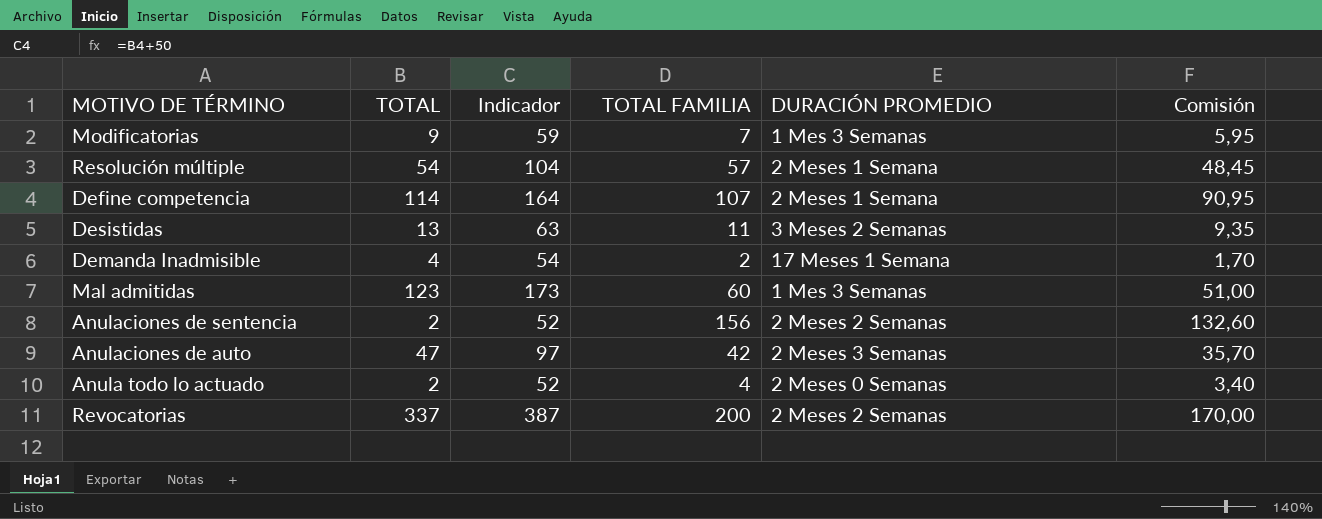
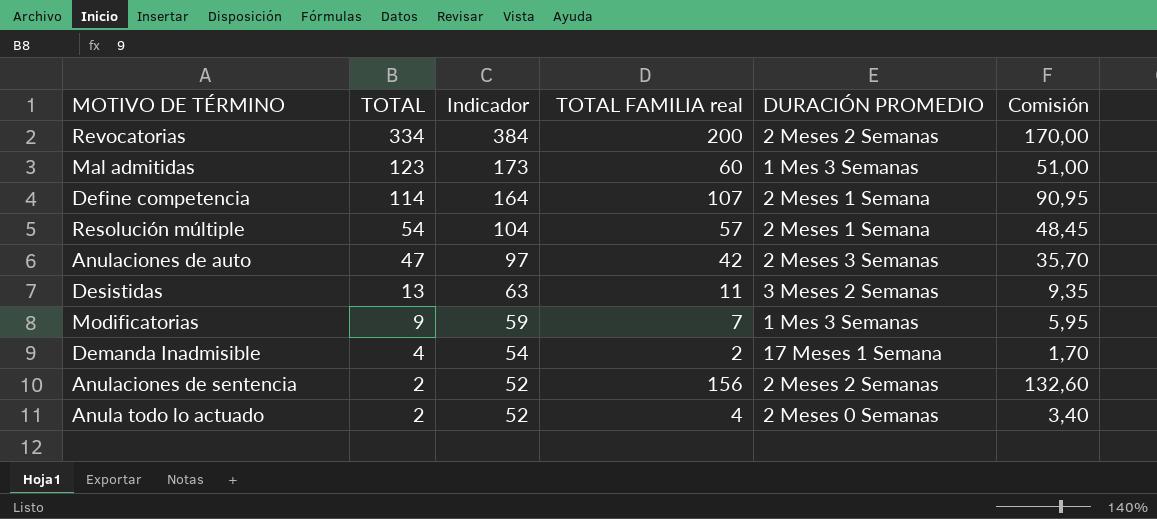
row order: none -> TOTAL descending
column name: TOTAL FAMILIA -> TOTAL FAMILIA real
Revocatorias | TOTAL: 337 -> 334
Revocatorias | Indicador: 387 -> 384

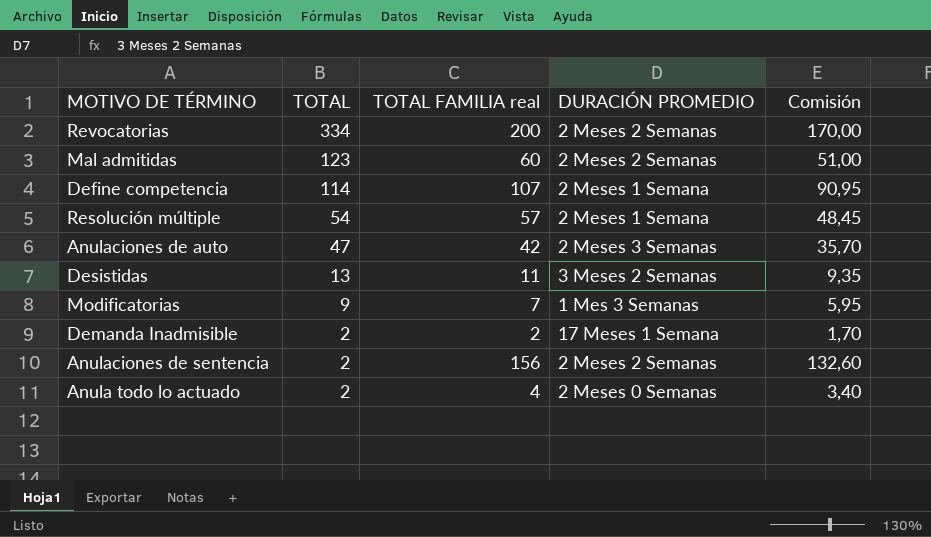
column Indicador | formula: [TOTAL] + 50 -> none
Mal admitidas | DURACIÓN PROMEDIO: 1 Mes 3 Semanas -> 2 Meses 2 Semanas
Demanda Inadmisible | TOTAL: 4 -> 2

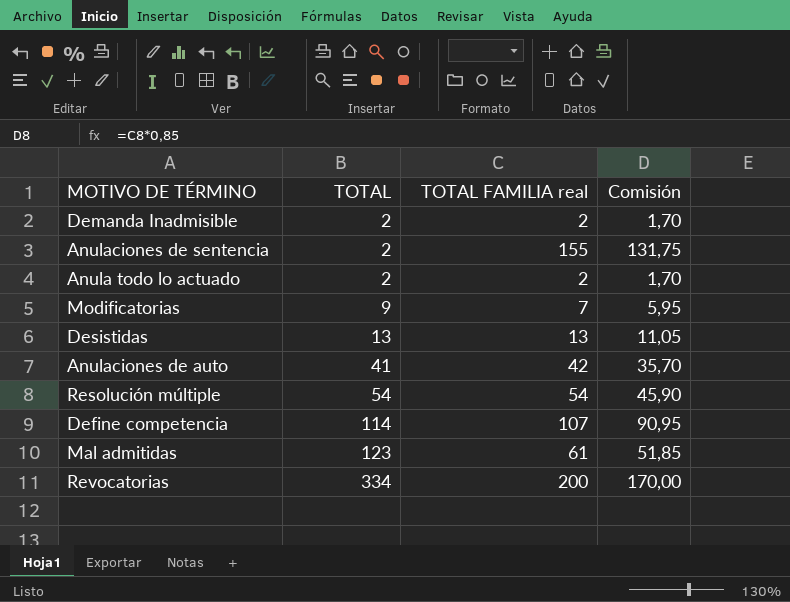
row order: TOTAL descending -> TOTAL ascending
column DURACIÓN PROMEDIO | position: 4 -> none
Anulaciones de sentencia | TOTAL FAMILIA real: 156 -> 155
Anulaciones de sentencia | Comisión: 132,60 -> 131,75
Anula todo lo actuado | TOTAL FAMILIA real: 4 -> 2
Anula todo lo actuado | Comisión: 3,40 -> 1,70
Desistidas | TOTAL FAMILIA real: 11 -> 13
Desistidas | Comisión: 9,35 -> 11,05
Anulaciones de auto | TOTAL: 47 -> 41
Resolución múltiple | TOTAL FAMILIA real: 57 -> 54
Resolución múltiple | Comisión: 48,45 -> 45,90
Mal admitidas | TOTAL FAMILIA real: 60 -> 61
Mal admitidas | Comisión: 51,00 -> 51,85

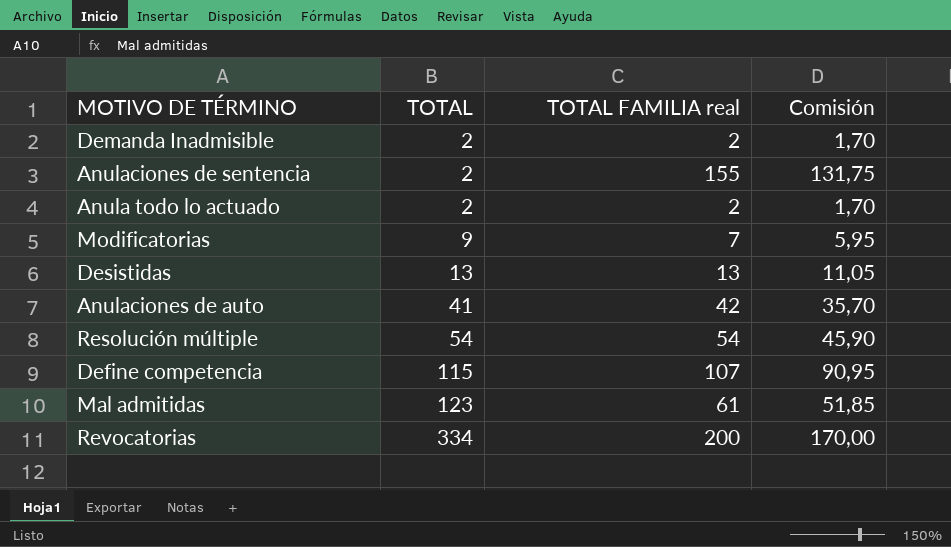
Define competencia | TOTAL: 114 -> 115

